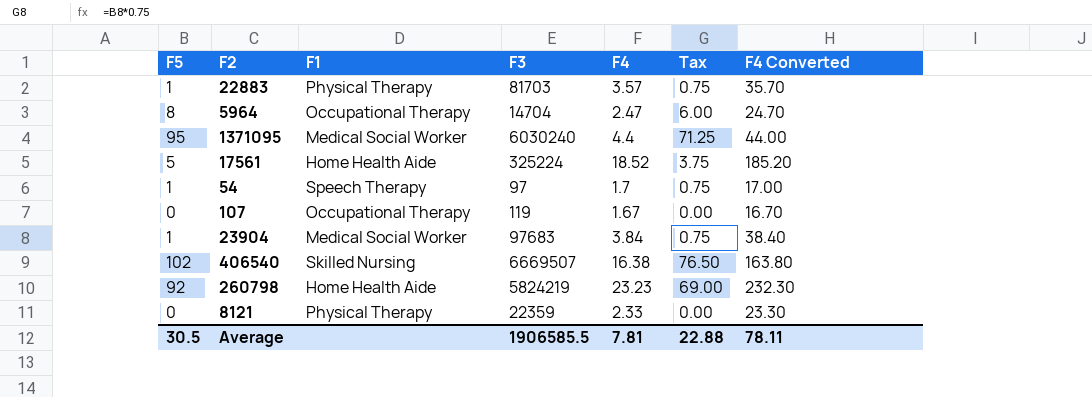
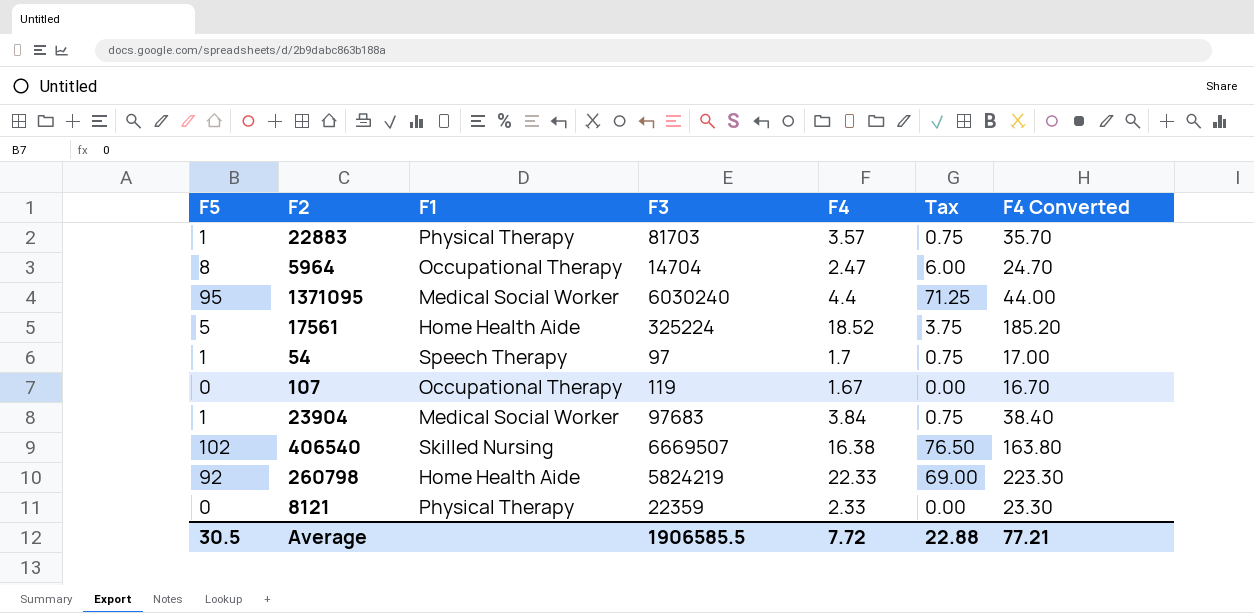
260798 | F4: 23.23 -> 22.33
260798 | F4 Converted: 232.30 -> 223.30
Average | F4: 7.81 -> 7.72
Average | F4 Converted: 78.11 -> 77.21

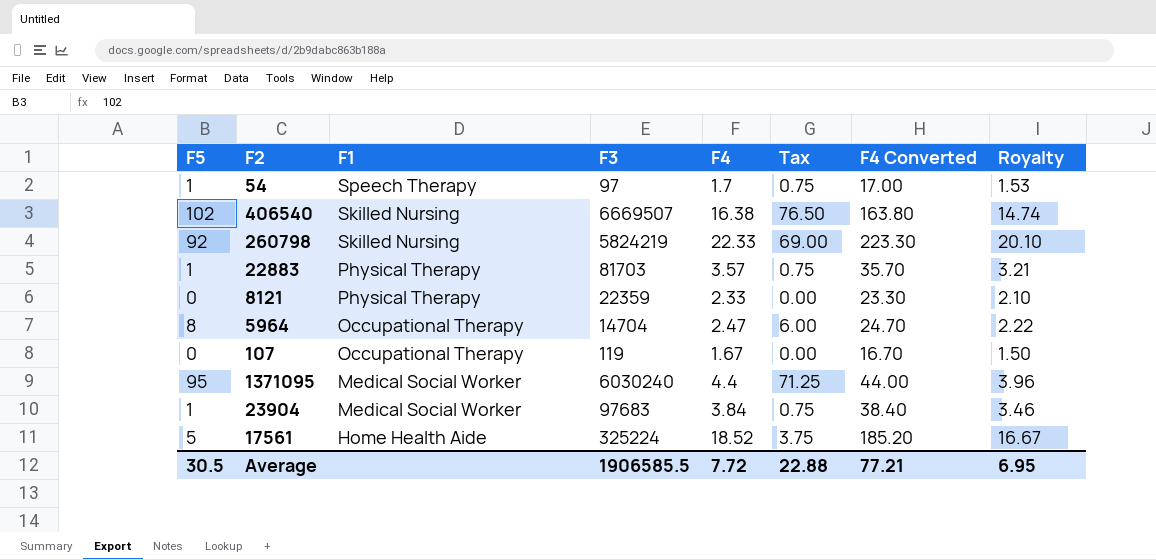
row order: none -> F1 descending
column Royalty | formula: none -> [F4] * 0.9
260798 | F1: Home Health Aide -> Skilled Nursing

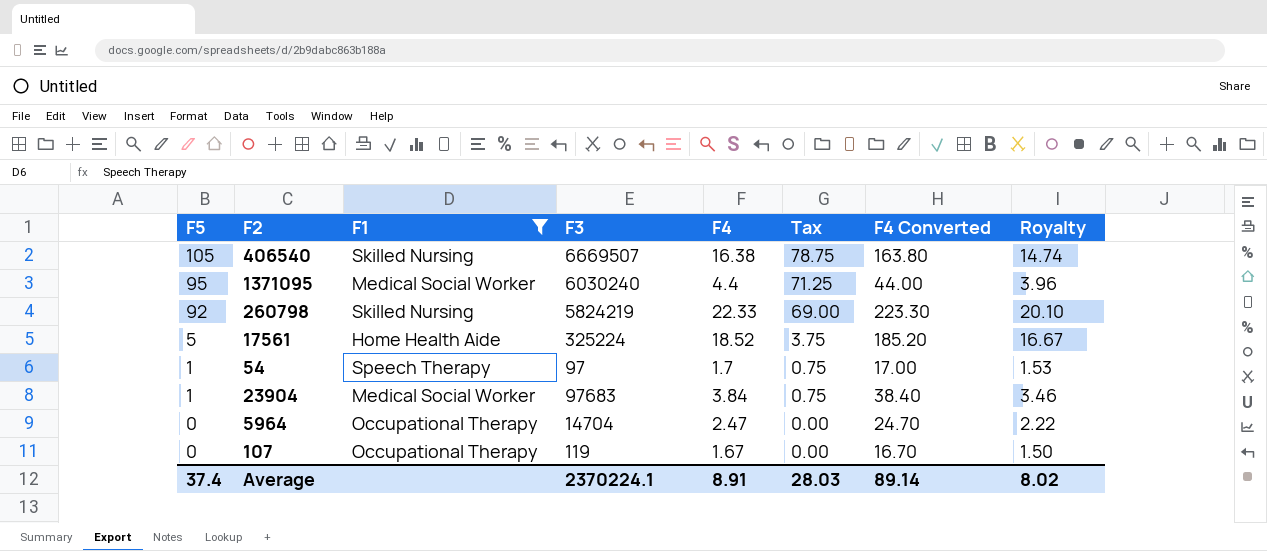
filter: none -> F1 != Physical Therapy
row order: F1 descending -> F5 descending
406540 | F5: 102 -> 105
406540 | Tax: 76.50 -> 78.75
5964 | F5: 8 -> 0
5964 | Tax: 6.00 -> 0.00
Average | F5: 30.5 -> 37.4
Average | F3: 1906585.5 -> 2370224.1
Average | F4: 7.72 -> 8.91
Average | Tax: 22.88 -> 28.03
Average | F4 Converted: 77.21 -> 89.14
Average | Royalty: 6.95 -> 8.02

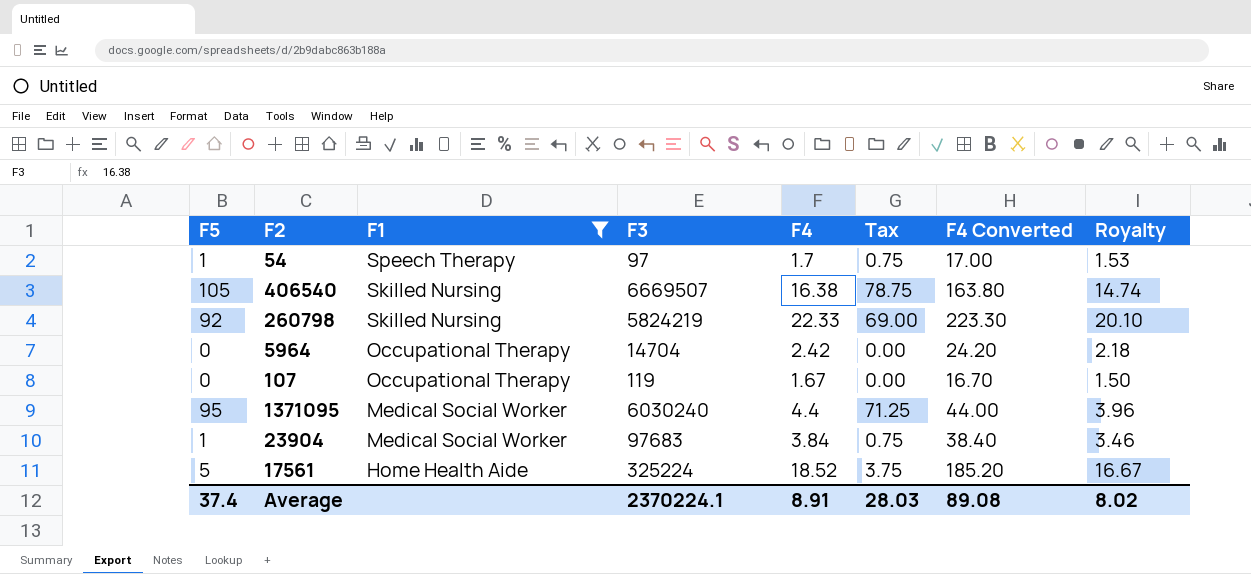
row order: F5 descending -> F1 descending
5964 | F4: 2.47 -> 2.42
5964 | F4 Converted: 24.70 -> 24.20
5964 | Royalty: 2.22 -> 2.18
Average | F4 Converted: 89.14 -> 89.08

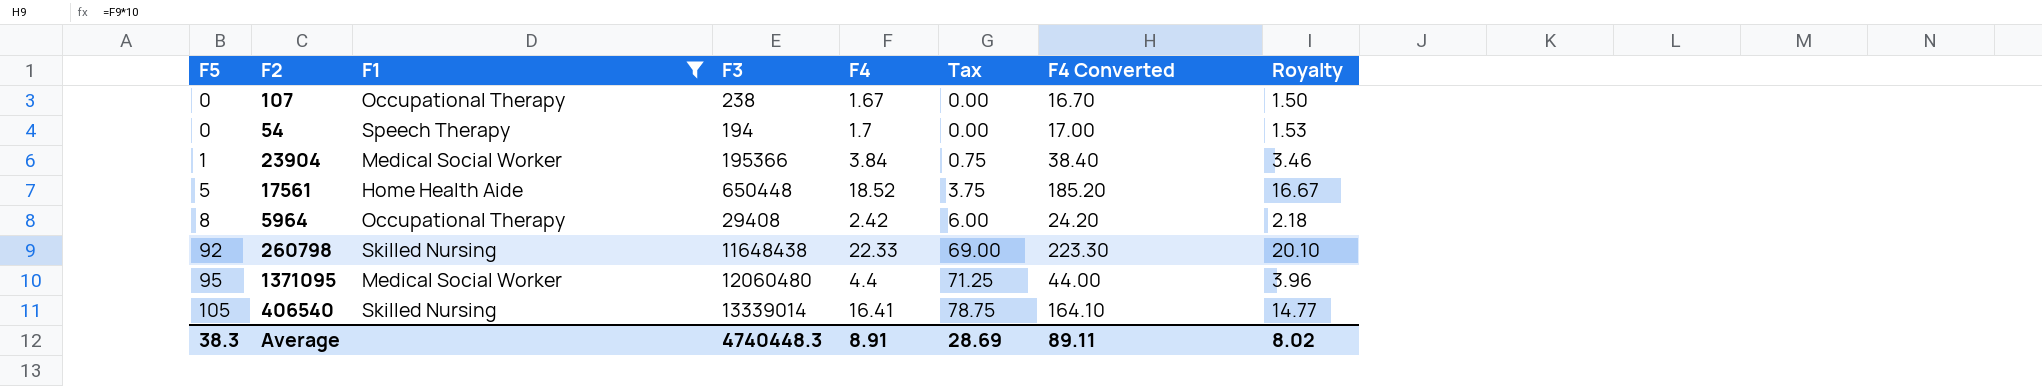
row order: F1 descending -> F5 ascending
107 | F3: 119 -> 238
54 | F5: 1 -> 0
54 | F3: 97 -> 194
54 | Tax: 0.75 -> 0.00
23904 | F3: 97683 -> 195366
17561 | F3: 325224 -> 650448
5964 | F5: 0 -> 8
5964 | F3: 14704 -> 29408
5964 | Tax: 0.00 -> 6.00
260798 | F3: 5824219 -> 11648438
1371095 | F3: 6030240 -> 12060480
406540 | F3: 6669507 -> 13339014
406540 | F4: 16.38 -> 16.41
406540 | F4 Converted: 163.80 -> 164.10
406540 | Royalty: 14.74 -> 14.77
Average | F5: 37.4 -> 38.3
Average | F3: 2370224.1 -> 4740448.3
Average | Tax: 28.03 -> 28.69
Average | F4 Converted: 89.08 -> 89.11

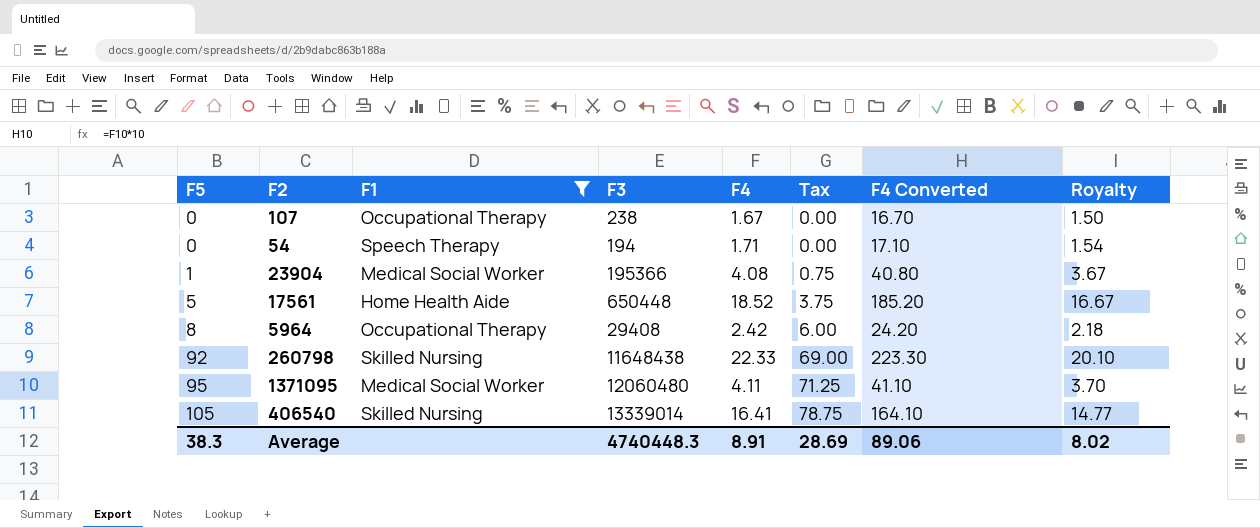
54 | F4: 1.7 -> 1.71
54 | F4 Converted: 17.00 -> 17.10
54 | Royalty: 1.53 -> 1.54
23904 | F4: 3.84 -> 4.08
23904 | F4 Converted: 38.40 -> 40.80
23904 | Royalty: 3.46 -> 3.67
1371095 | F4: 4.4 -> 4.11
1371095 | F4 Converted: 44.00 -> 41.10
1371095 | Royalty: 3.96 -> 3.70
Average | F4 Converted: 89.11 -> 89.06

